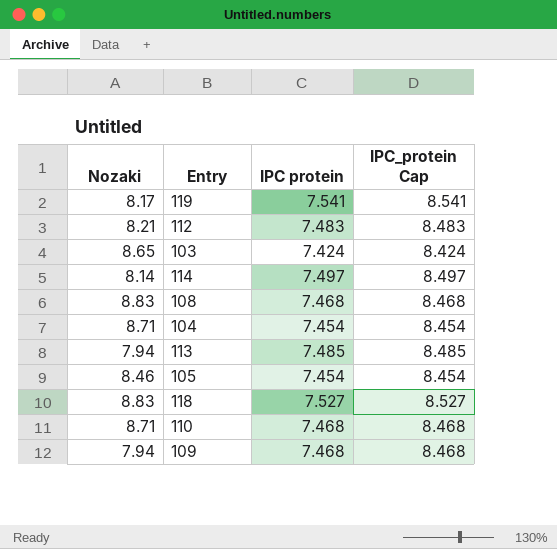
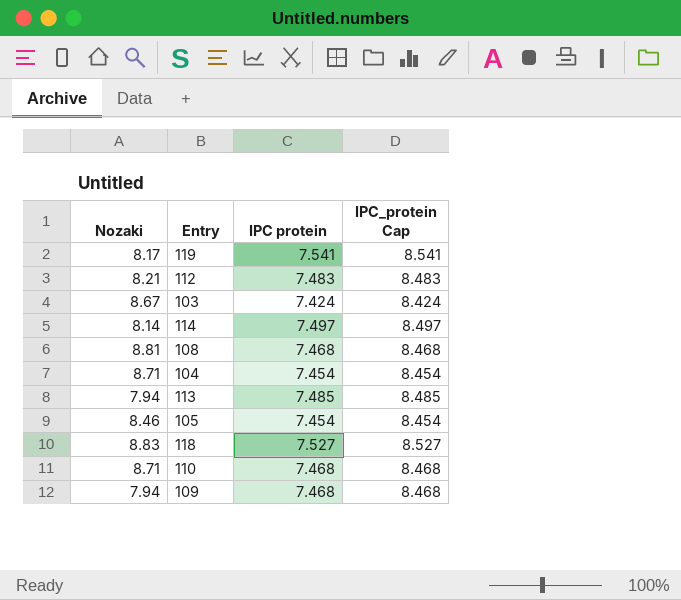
103 | Nozaki: 8.65 -> 8.67
108 | Nozaki: 8.83 -> 8.81

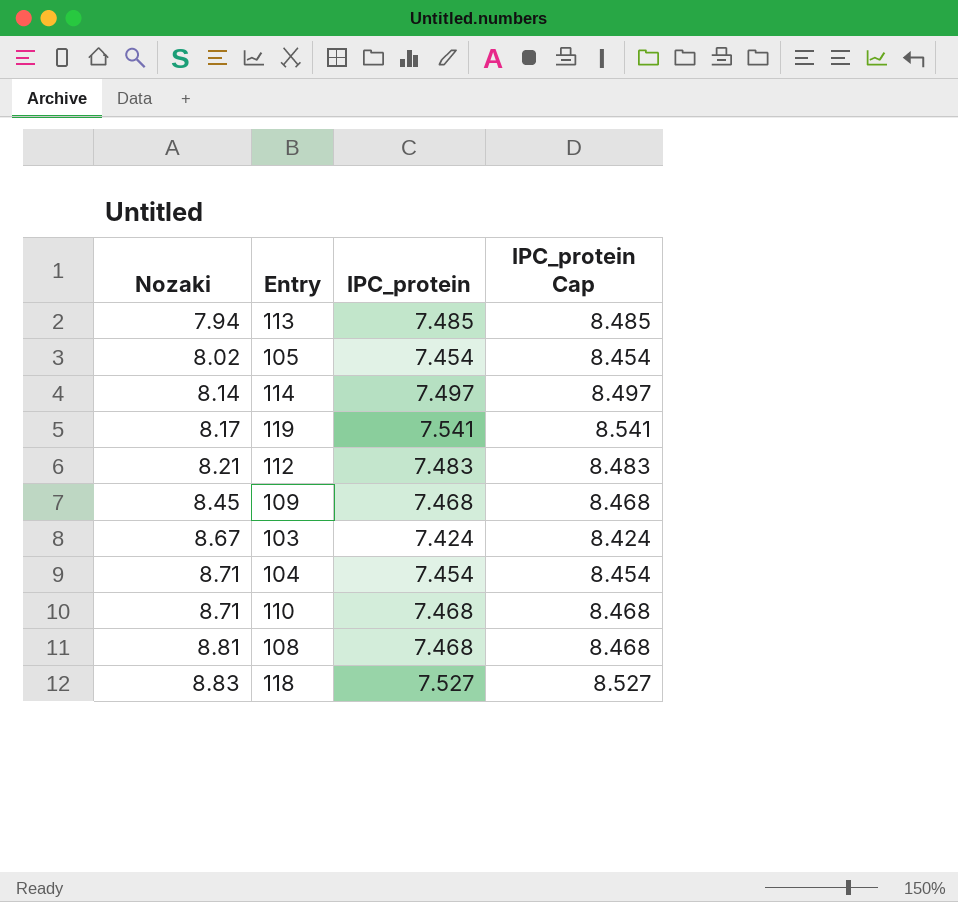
row order: none -> Nozaki ascending
column name: IPC protein -> IPC_protein
105 | Nozaki: 8.46 -> 8.02
109 | Nozaki: 7.94 -> 8.45

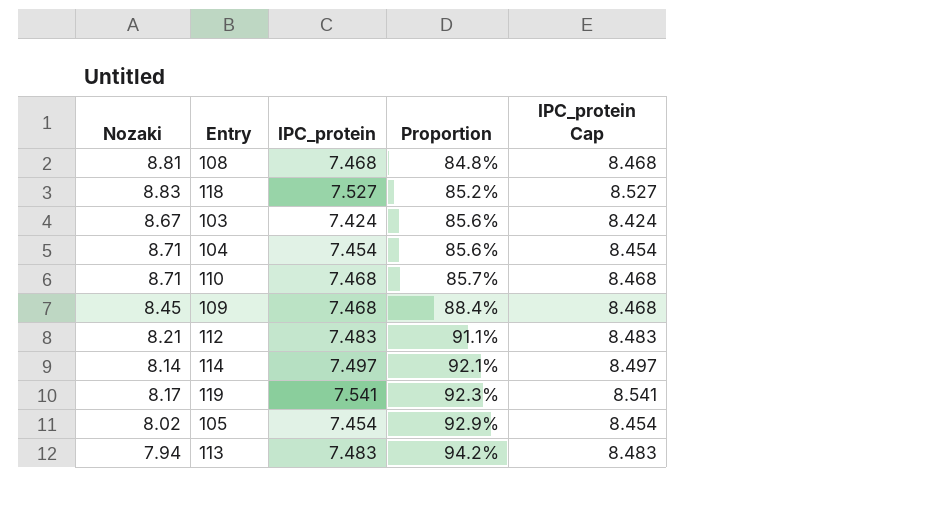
row order: Nozaki ascending -> Proportion ascending
column Proportion | formula: none -> [IPC_protein] / [Nozaki]
113 | IPC_protein: 7.485 -> 7.483
113 | IPC_protein Cap: 8.485 -> 8.483

